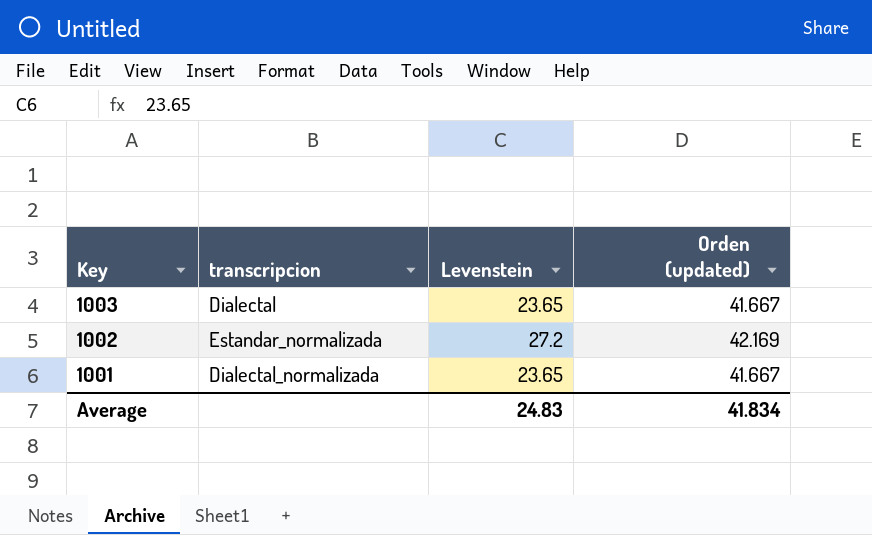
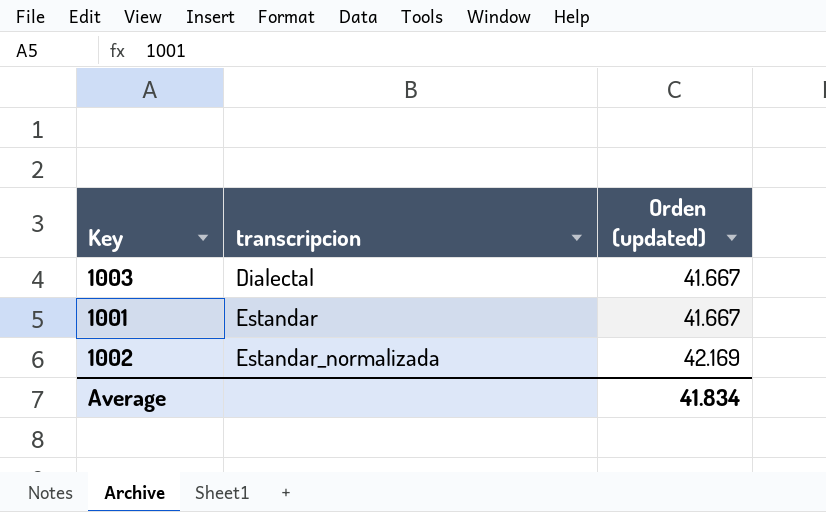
row order: Key descending -> transcripcion ascending
column Levenstein | position: 3 -> none
1001 | transcripcion: Dialectal_normalizada -> Estandar

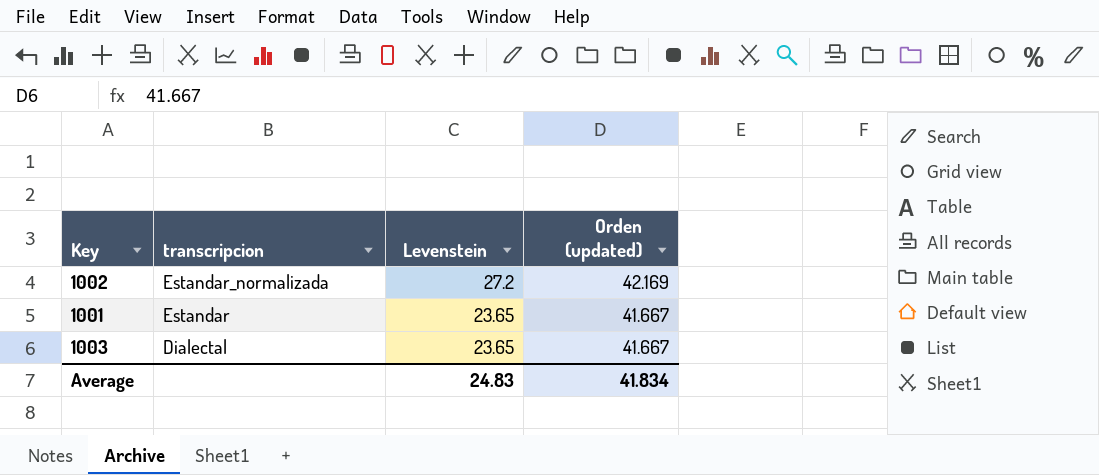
row order: transcripcion ascending -> transcripcion descending
column Levenstein | position: none -> 3

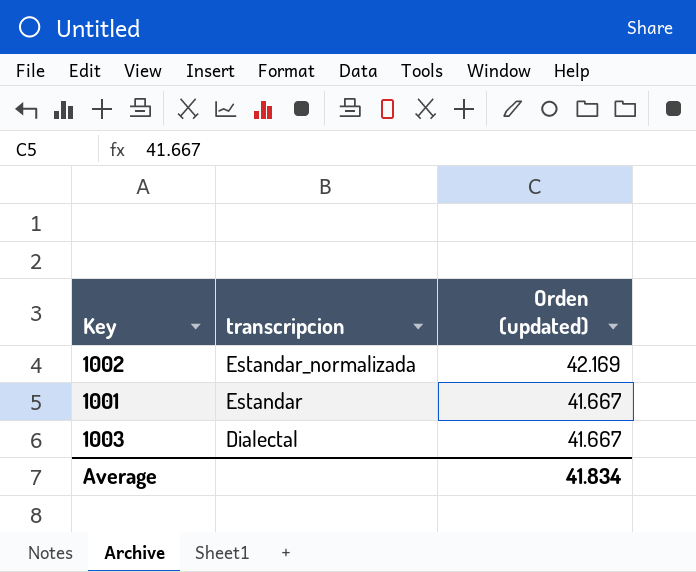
column Levenstein | position: 3 -> none

